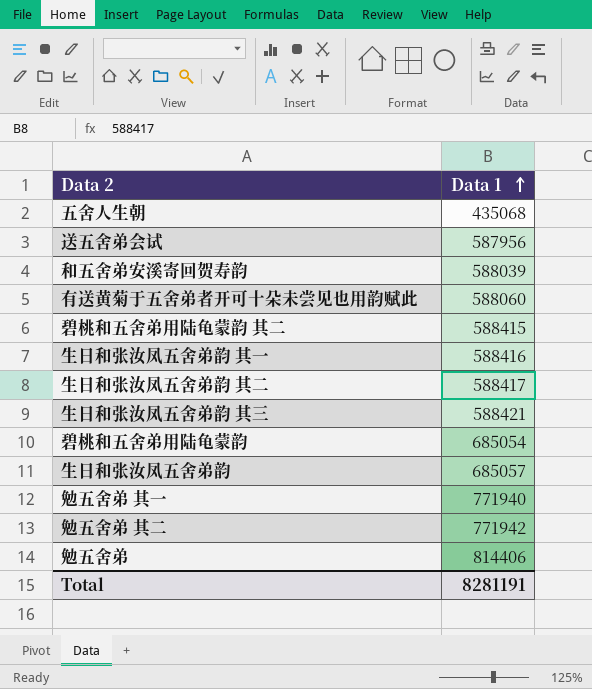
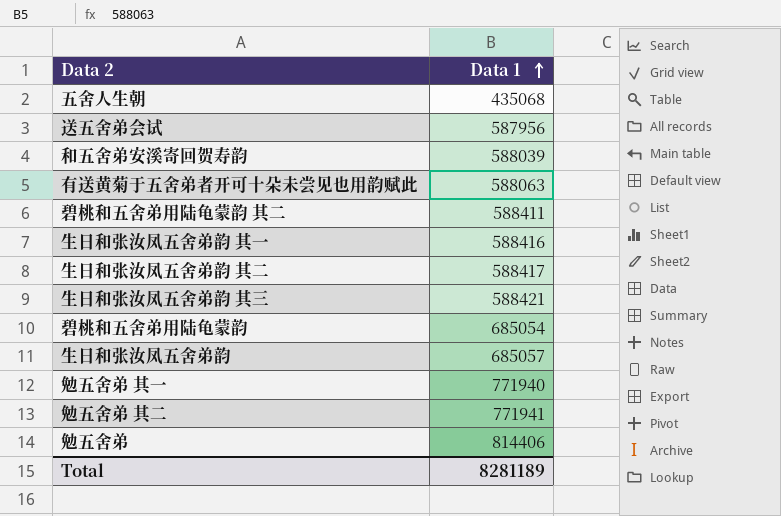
有送黄菊于五舍弟者开可十朵未尝见也用韵赋此 | Data 1: 588060 -> 588063
碧桃和五舍弟用陆龟蒙韵 其二 | Data 1: 588415 -> 588411
勉五舍弟 其二 | Data 1: 771942 -> 771941
Total | Data 1: 8281191 -> 8281189

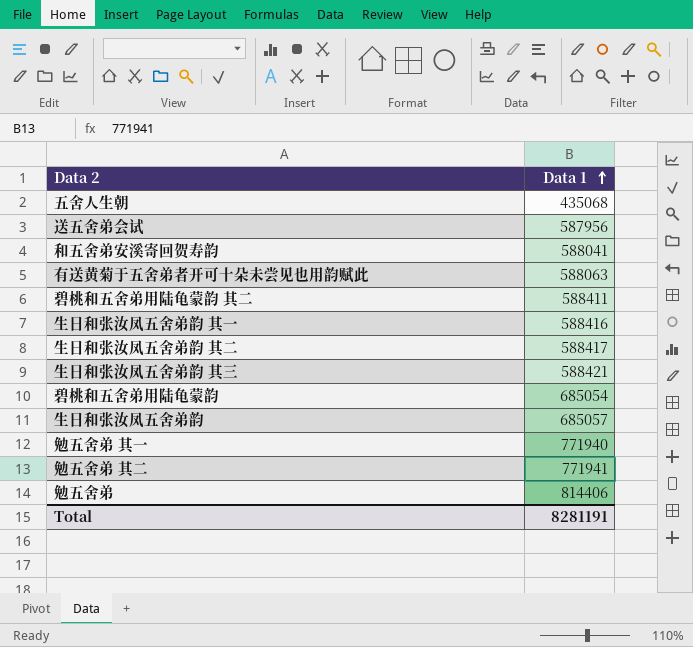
和五舍弟安溪寄回贺寿韵 | Data 1: 588039 -> 588041
Total | Data 1: 8281189 -> 8281191

